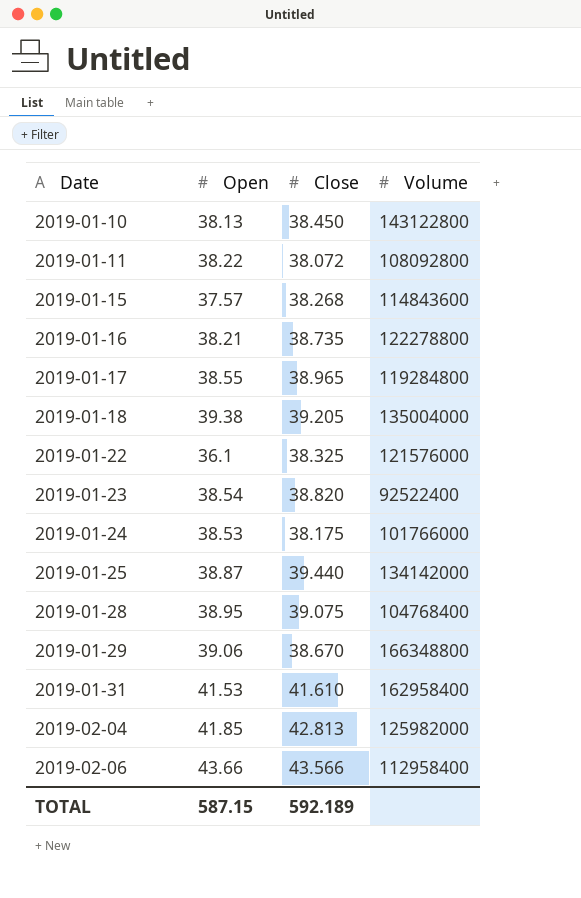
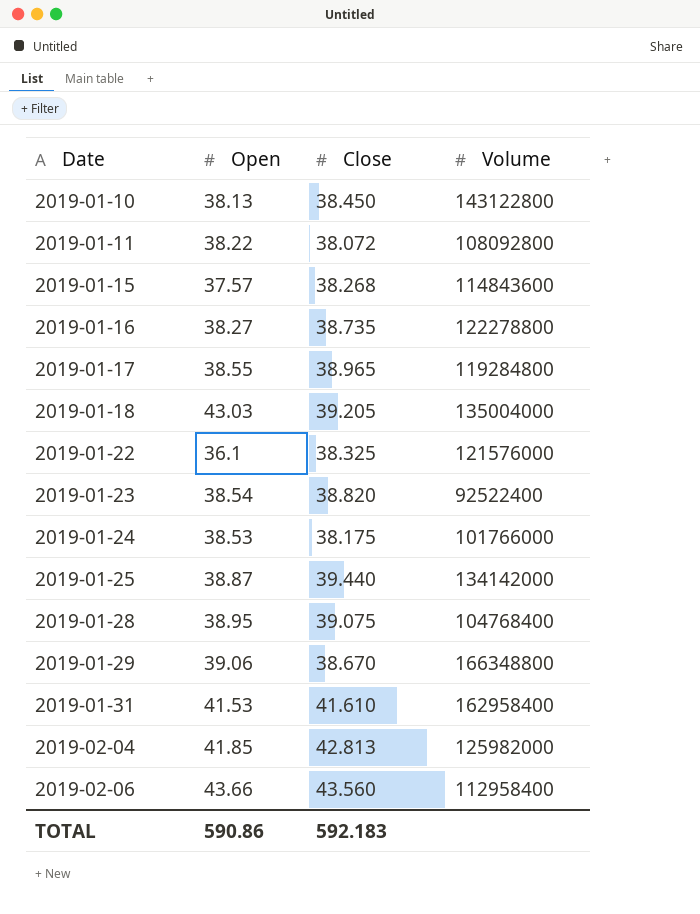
2019-01-16 | Open: 38.21 -> 38.27
2019-01-18 | Open: 39.38 -> 43.03
2019-02-06 | Close: 43.566 -> 43.560
TOTAL | Open: 587.15 -> 590.86
TOTAL | Close: 592.189 -> 592.183

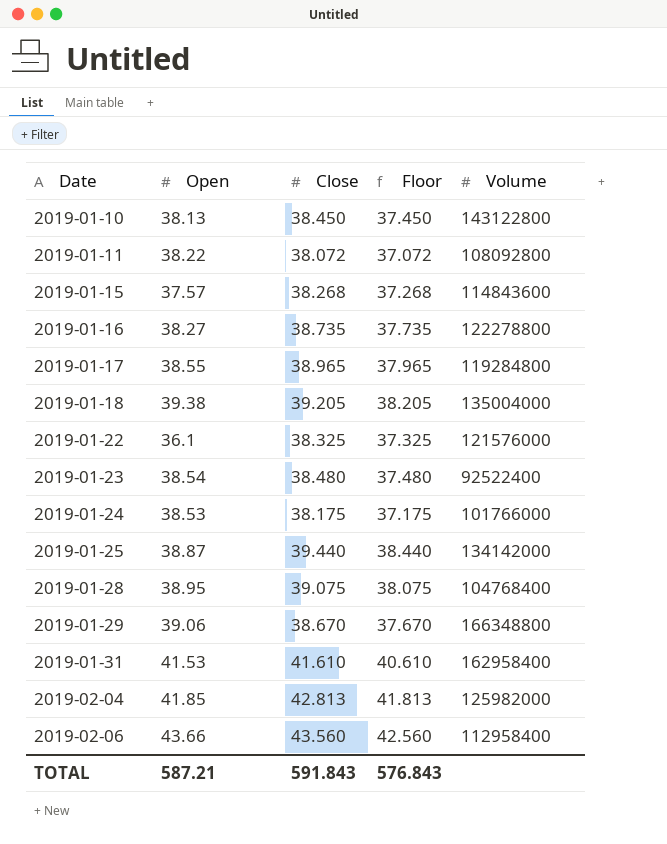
column Floor | formula: none -> [Close] - 1
2019-01-18 | Open: 43.03 -> 39.38
2019-01-23 | Close: 38.820 -> 38.480
TOTAL | Open: 590.86 -> 587.21
TOTAL | Close: 592.183 -> 591.843

